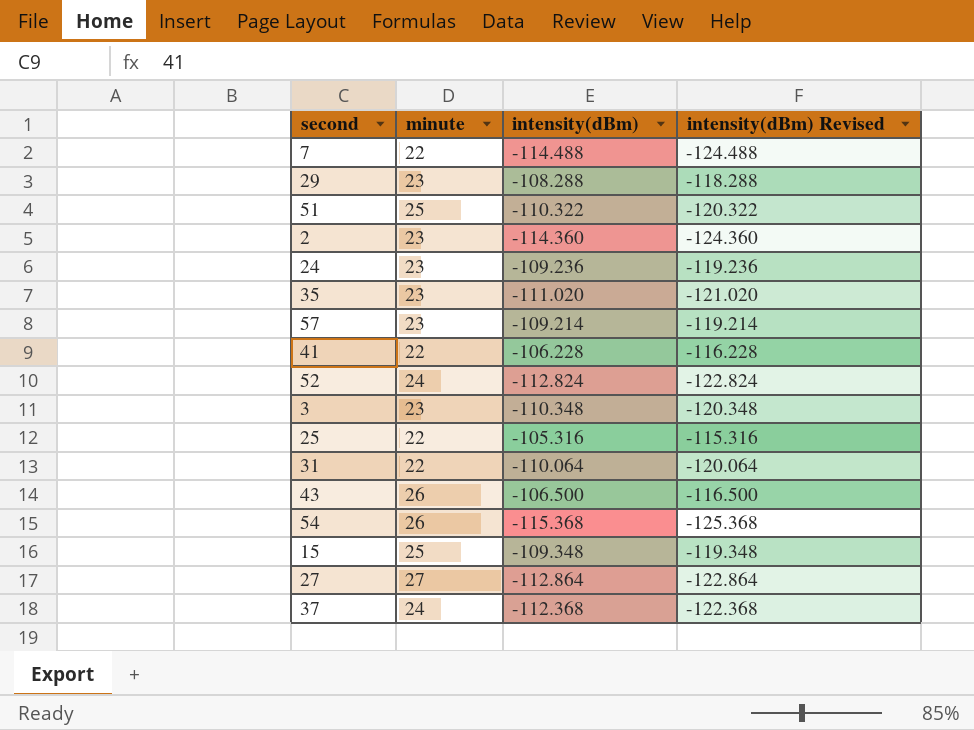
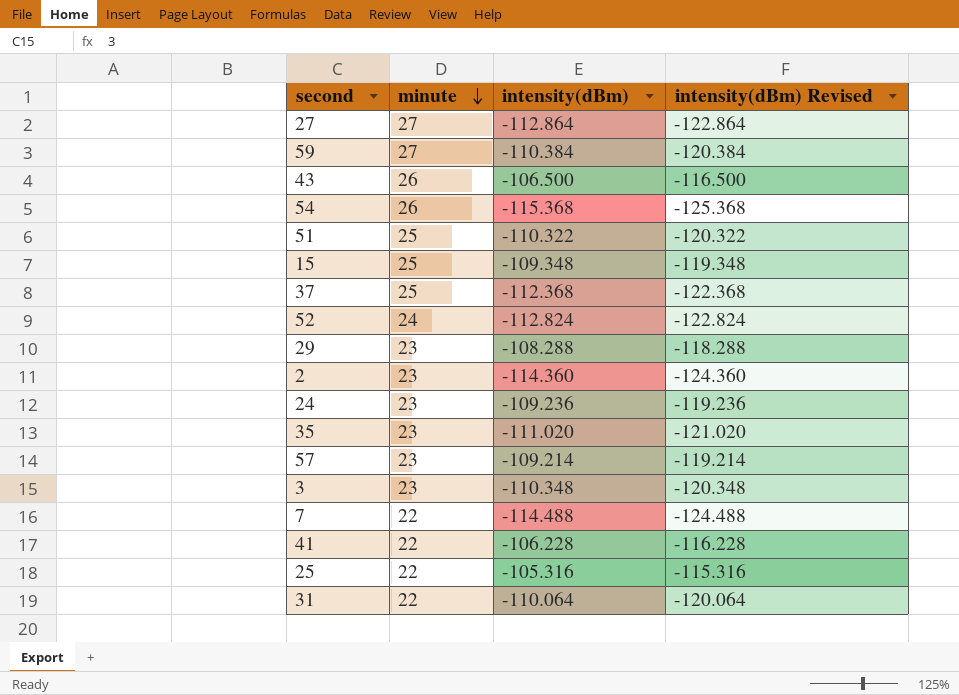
row order: none -> minute descending
row 59: none -> 27 | -110.384 | -120.384
37 | minute: 24 -> 25

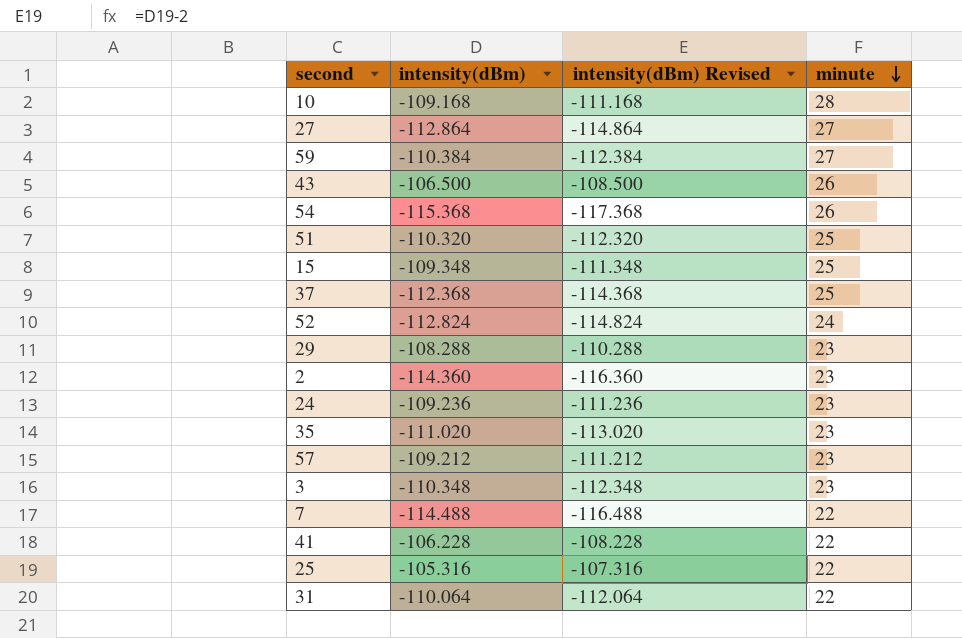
column intensity(dBm) Revised | formula: [intensity(dBm)] - 10 -> [intensity(dBm)] - 2
column minute | position: 2 -> 4
row 10: none -> -109.168 | -111.168 | 28
51 | intensity(dBm): -110.322 -> -110.320
57 | intensity(dBm): -109.214 -> -109.212

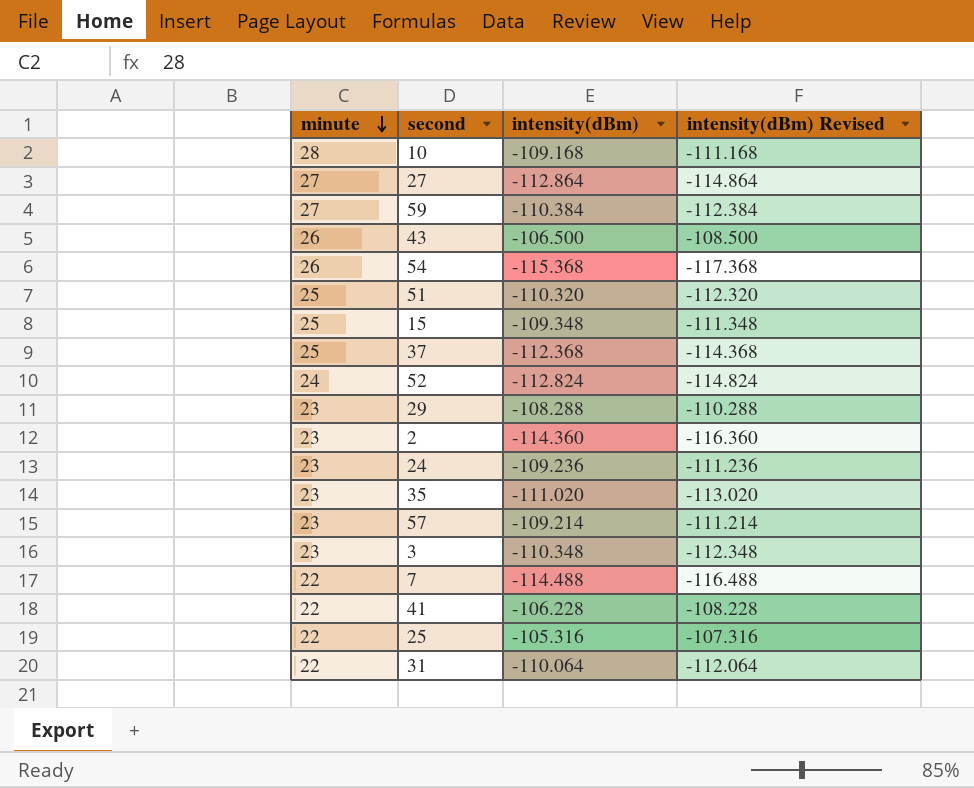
column minute | position: 4 -> 1
57 | intensity(dBm): -109.212 -> -109.214
57 | intensity(dBm) Revised: -111.212 -> -111.214

